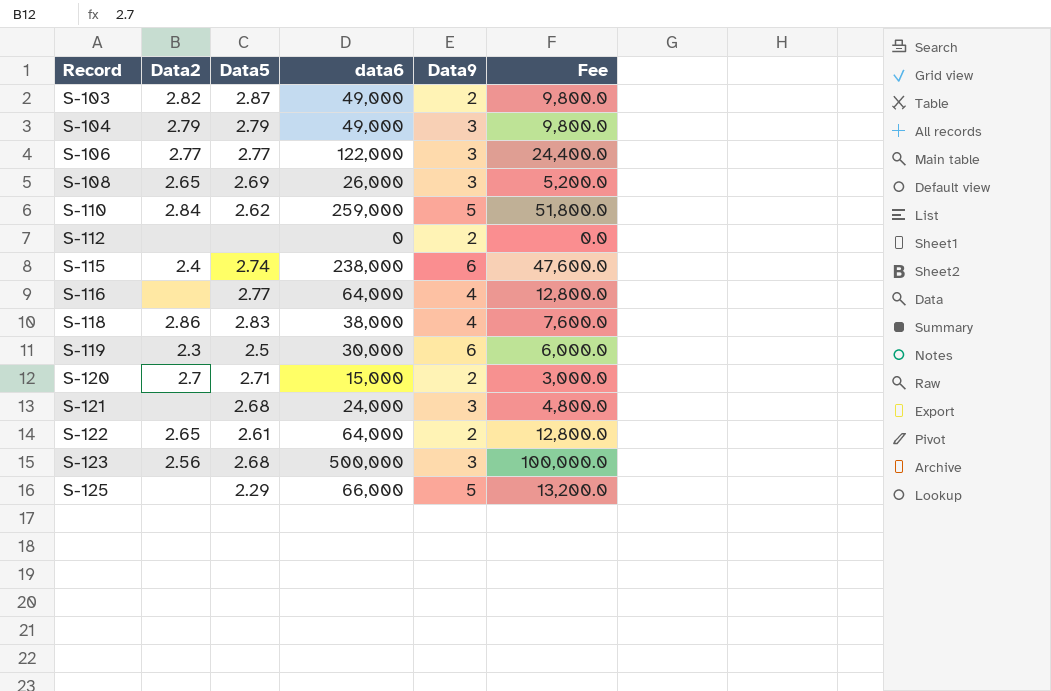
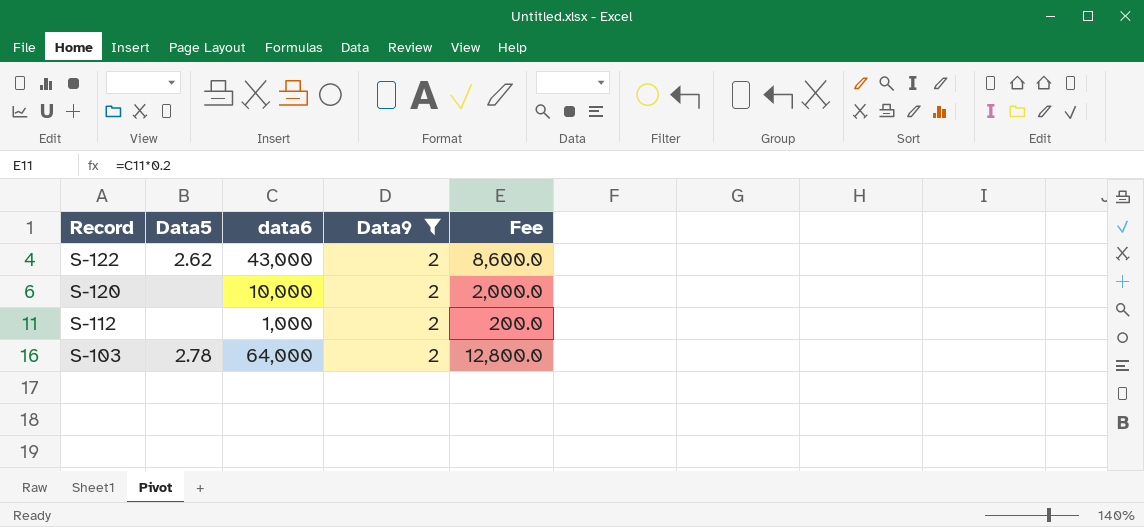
filter: none -> Data9 = 2
row order: Record ascending -> Record descending
column Data2 | position: 2 -> none
S-122 | Data5: 2.61 -> 2.62
S-122 | data6: 64,000 -> 43,000
S-122 | Fee: 12,800.0 -> 8,600.0
S-120 | Data5: 2.71 -> none
S-120 | data6: 15,000 -> 10,000
S-120 | Fee: 3,000.0 -> 2,000.0
S-112 | data6: 0 -> 1,000
S-112 | Fee: 0.0 -> 200.0
S-103 | Data5: 2.87 -> 2.78
S-103 | data6: 49,000 -> 64,000
S-103 | Fee: 9,800.0 -> 12,800.0

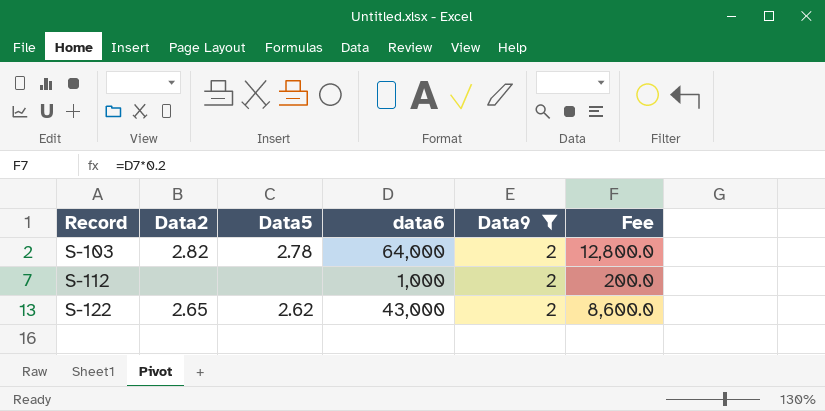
row order: Record descending -> Record ascending
column Data2 | position: none -> 2
row S-120: none | 10,000 | 2 | 2,000.0 -> none

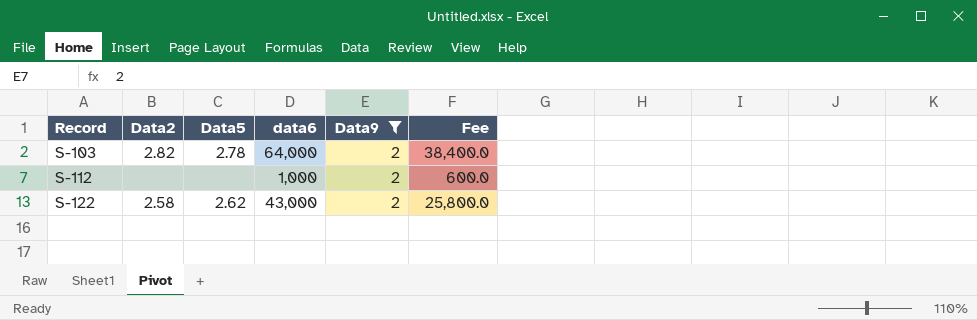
column Fee | formula: [data6] * 0.2 -> [data6] * 0.6
S-122 | Data2: 2.65 -> 2.58

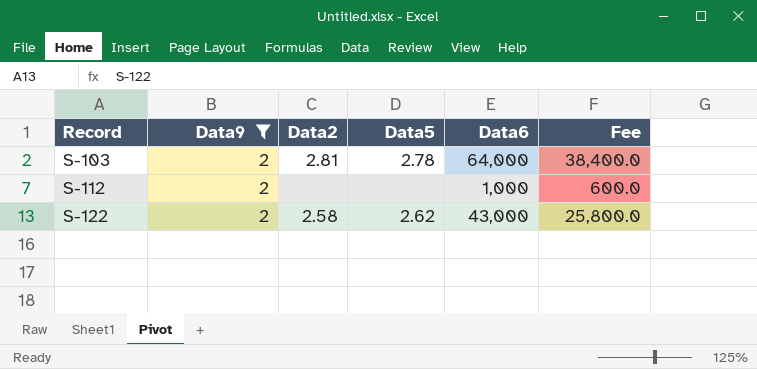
column Data9 | position: 5 -> 2
column name: data6 -> Data6
S-103 | Data2: 2.82 -> 2.81

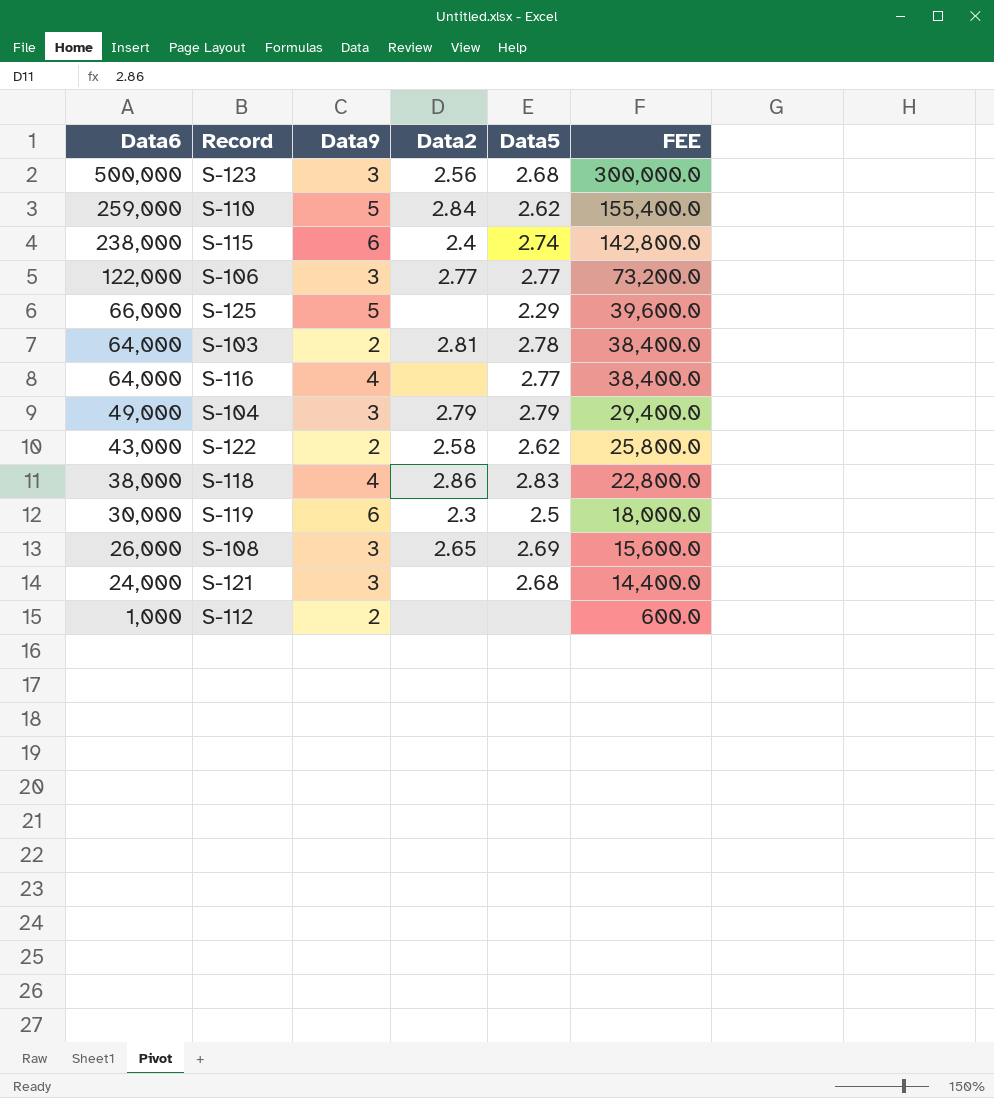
filter: Data9 = 2 -> none
row order: Record ascending -> Data6 descending
column Data6 | position: 5 -> 1
column name: Fee -> FEE

